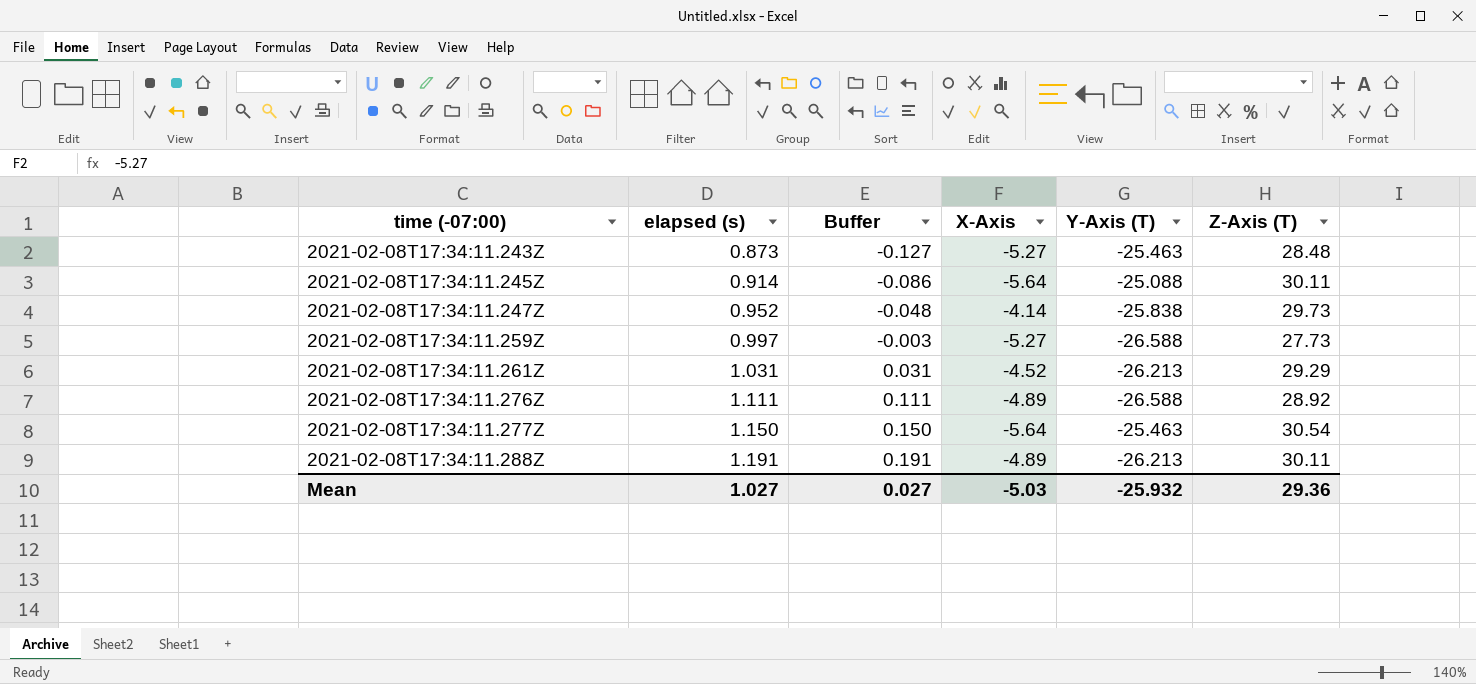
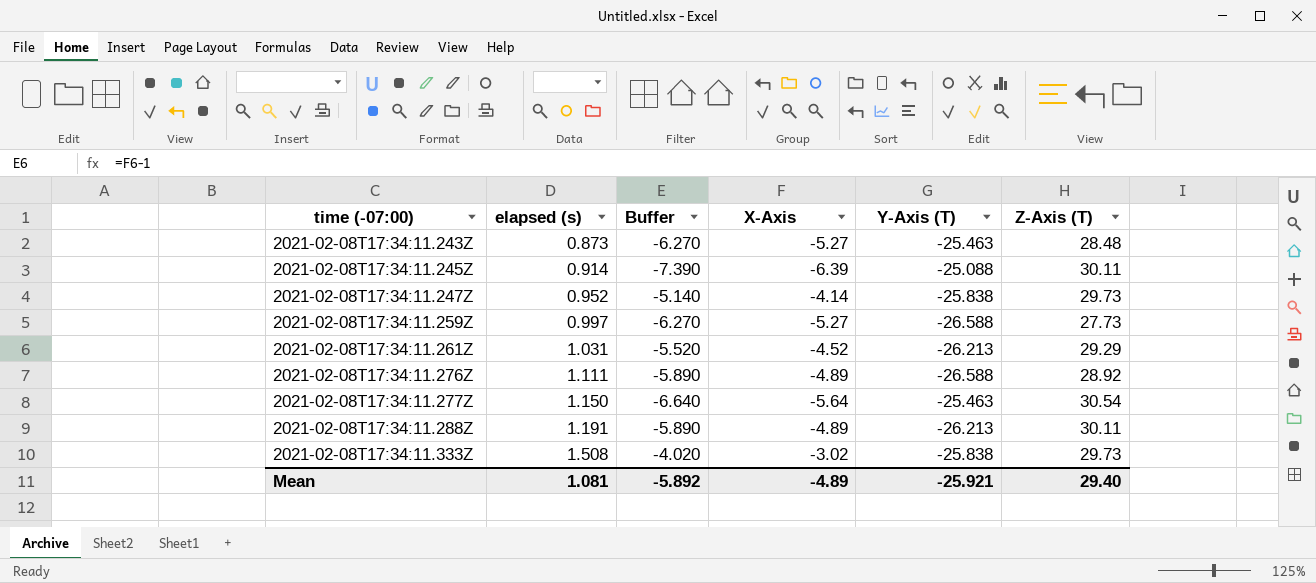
column Buffer | formula: [elapsed (s)] - 1 -> [X-Axis] - 1
2021-02-08T17:34:11.245Z | X-Axis: -5.64 -> -6.39
row 2021-02-08T17:34:11.333Z: none -> 1.508 | -4.020 | -3.02 | -25.838 | 29.73
Mean | elapsed (s): 1.027 -> 1.081
Mean | Buffer: 0.027 -> -5.892
Mean | X-Axis: -5.03 -> -4.89
Mean | Y-Axis (T): -25.932 -> -25.921
Mean | Z-Axis (T): 29.36 -> 29.40

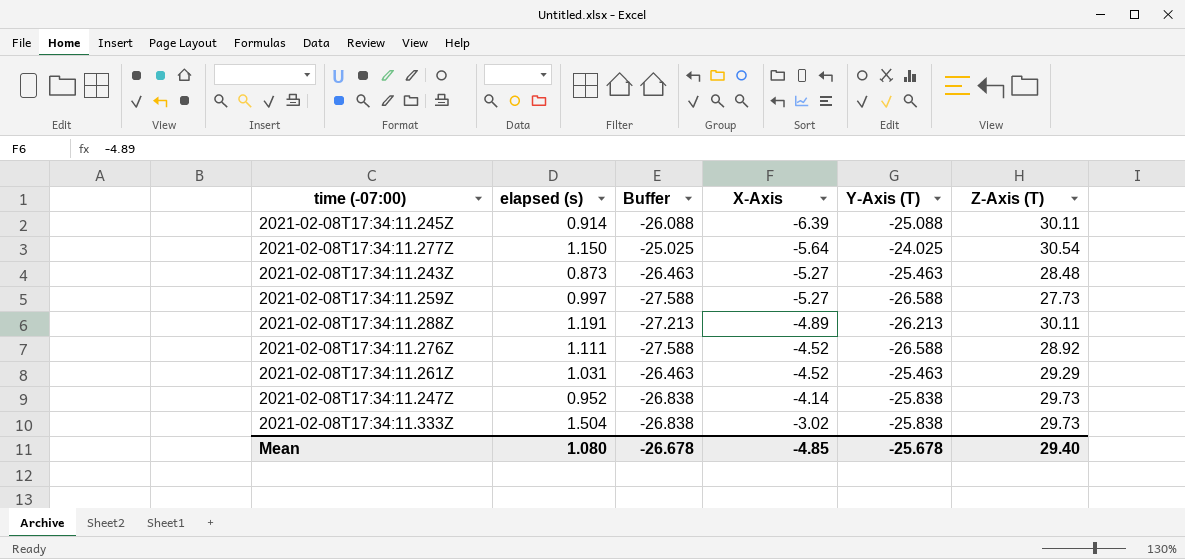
row order: time (-07:00) ascending -> X-Axis ascending
column Buffer | formula: [X-Axis] - 1 -> [Y-Axis (T)] - 1
2021-02-08T17:34:11.277Z | Y-Axis (T): -25.463 -> -24.025
2021-02-08T17:34:11.276Z | X-Axis: -4.89 -> -4.52
2021-02-08T17:34:11.261Z | Y-Axis (T): -26.213 -> -25.463
2021-02-08T17:34:11.333Z | elapsed (s): 1.508 -> 1.504
Mean | elapsed (s): 1.081 -> 1.080
Mean | Buffer: -5.892 -> -26.678
Mean | X-Axis: -4.89 -> -4.85
Mean | Y-Axis (T): -25.921 -> -25.678

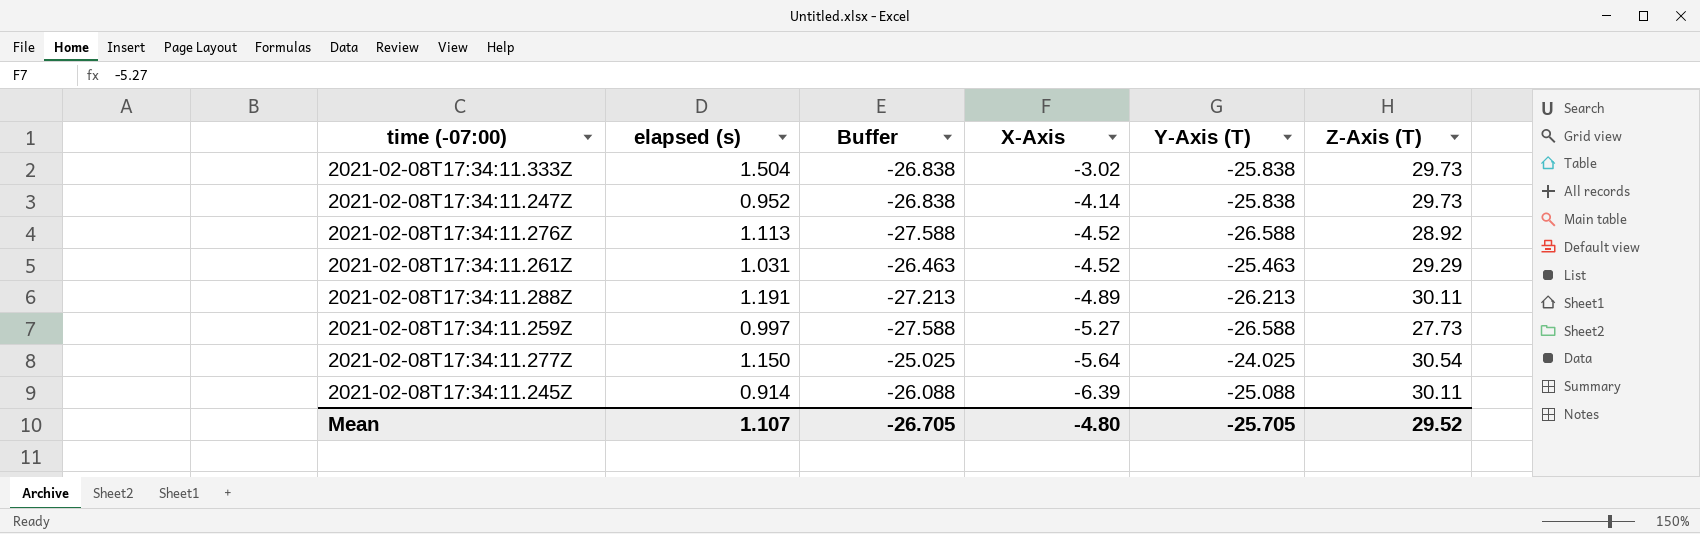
row order: X-Axis ascending -> X-Axis descending
row 2021-02-08T17:34:11.243Z: 0.873 | -26.463 | -5.27 | -25.463 | 28.48 -> none
2021-02-08T17:34:11.276Z | elapsed (s): 1.111 -> 1.113
Mean | elapsed (s): 1.080 -> 1.107
Mean | Buffer: -26.678 -> -26.705
Mean | X-Axis: -4.85 -> -4.80
Mean | Y-Axis (T): -25.678 -> -25.705
Mean | Z-Axis (T): 29.40 -> 29.52

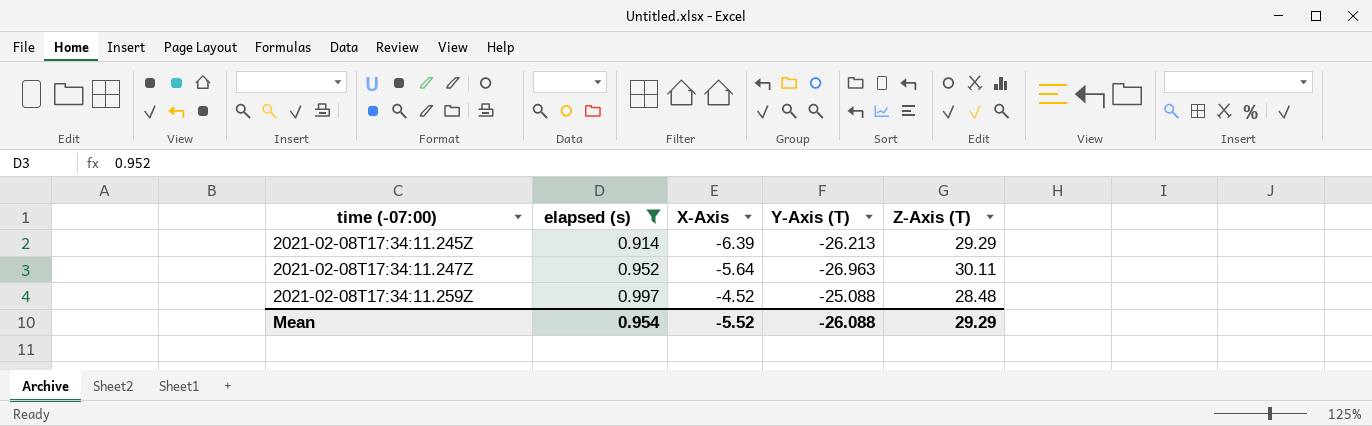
filter: none -> elapsed (s) <= 0.997
row order: X-Axis descending -> time (-07:00) ascending
column Buffer | formula: [Y-Axis (T)] - 1 -> none
2021-02-08T17:34:11.245Z | Y-Axis (T): -25.088 -> -26.213
2021-02-08T17:34:11.245Z | Z-Axis (T): 30.11 -> 29.29
2021-02-08T17:34:11.247Z | X-Axis: -4.14 -> -5.64
2021-02-08T17:34:11.247Z | Y-Axis (T): -25.838 -> -26.963
2021-02-08T17:34:11.247Z | Z-Axis (T): 29.73 -> 30.11
2021-02-08T17:34:11.259Z | X-Axis: -5.27 -> -4.52
2021-02-08T17:34:11.259Z | Y-Axis (T): -26.588 -> -25.088
2021-02-08T17:34:11.259Z | Z-Axis (T): 27.73 -> 28.48
Mean | elapsed (s): 1.107 -> 0.954
Mean | X-Axis: -4.80 -> -5.52
Mean | Y-Axis (T): -25.705 -> -26.088
Mean | Z-Axis (T): 29.52 -> 29.29

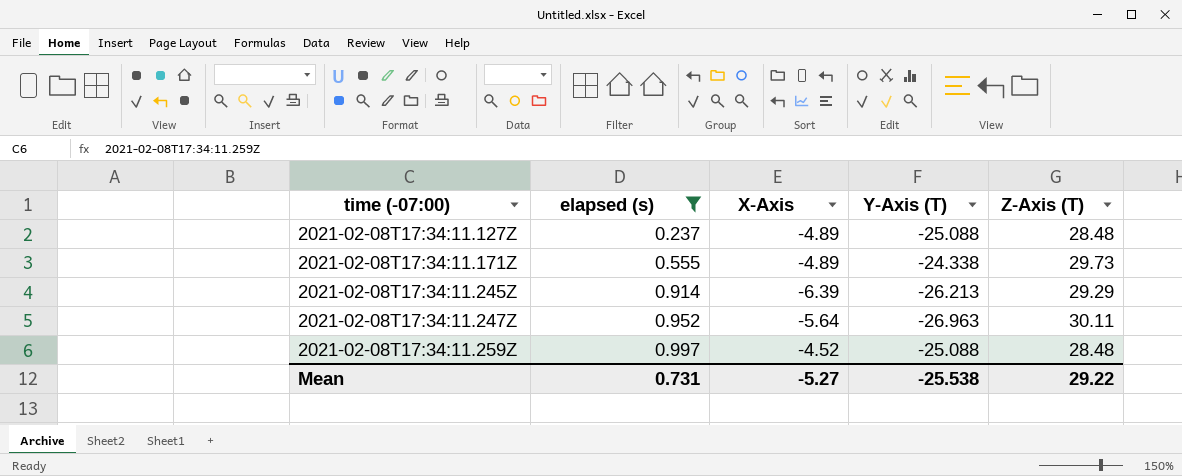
row 2021-02-08T17:34:11.127Z: none -> 0.237 | -4.89 | -25.088 | 28.48
row 2021-02-08T17:34:11.171Z: none -> 0.555 | -4.89 | -24.338 | 29.73
Mean | elapsed (s): 0.954 -> 0.731
Mean | X-Axis: -5.52 -> -5.27
Mean | Y-Axis (T): -26.088 -> -25.538
Mean | Z-Axis (T): 29.29 -> 29.22

